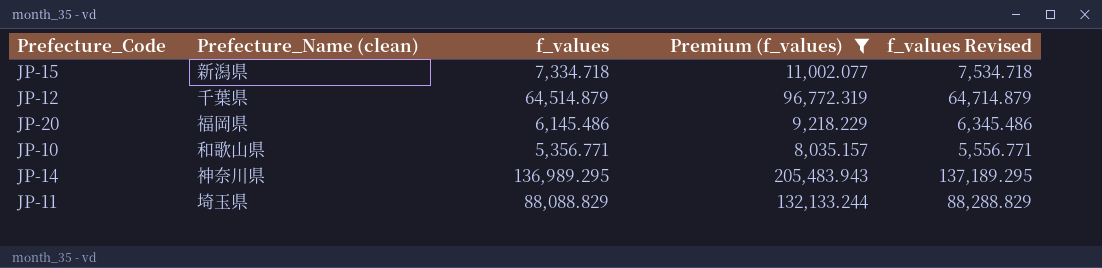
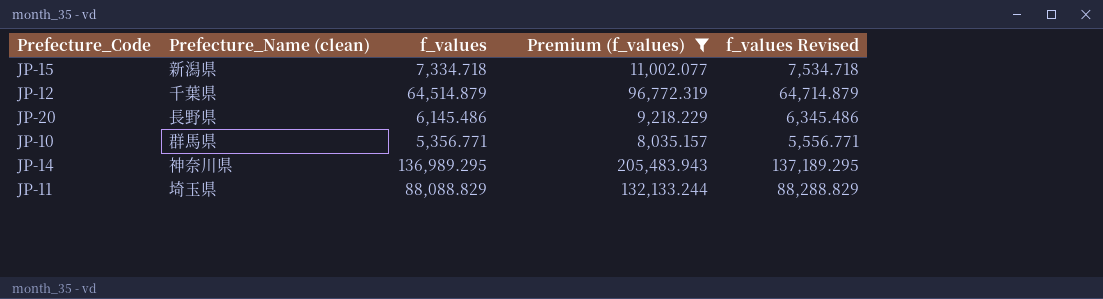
JP-20 | Prefecture_Name (clean): 福岡県 -> 長野県
JP-10 | Prefecture_Name (clean): 和歌山県 -> 群馬県

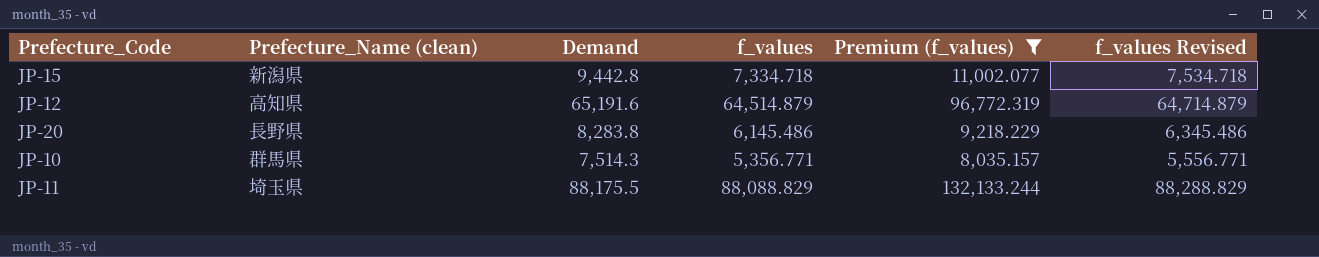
column Demand | position: none -> 3
row JP-14: 神奈川県 | 136,989.295 | 205,483.943 | 137,189.295 -> none
JP-12 | Prefecture_Name (clean): 千葉県 -> 高知県

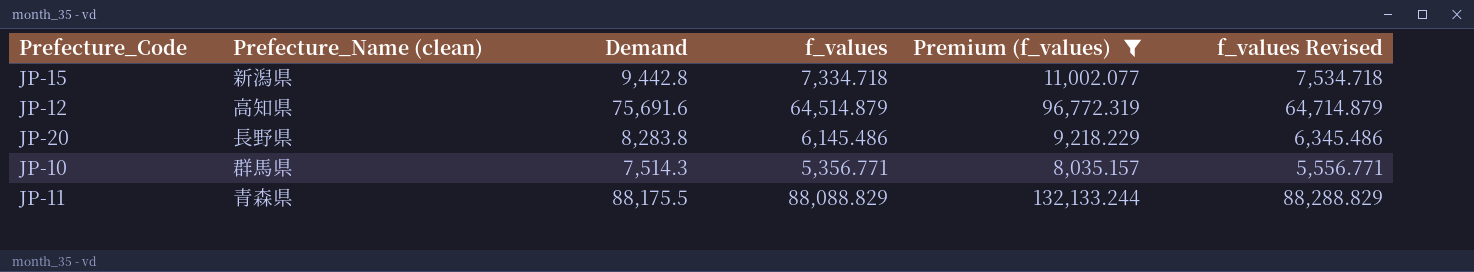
JP-12 | Demand: 65,191.6 -> 75,691.6
JP-11 | Prefecture_Name (clean): 埼玉県 -> 青森県

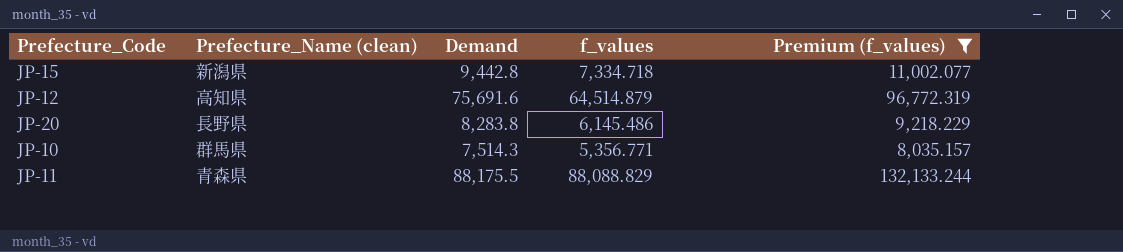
column f_values Revised | formula: [f_values] + 200 -> none

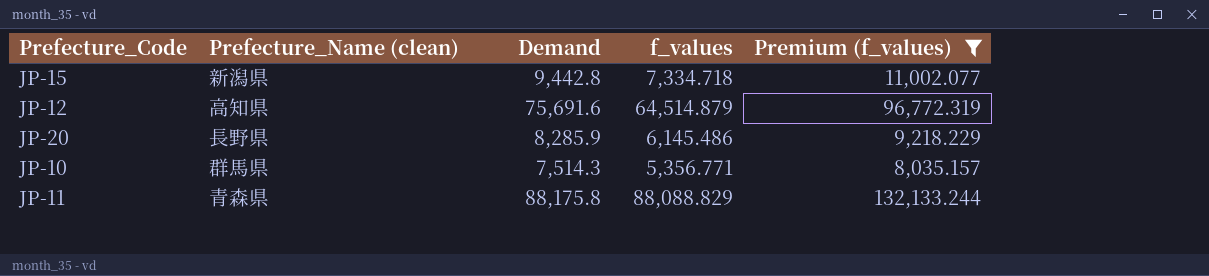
JP-20 | Demand: 8,283.8 -> 8,285.9
JP-11 | Demand: 88,175.5 -> 88,175.8

